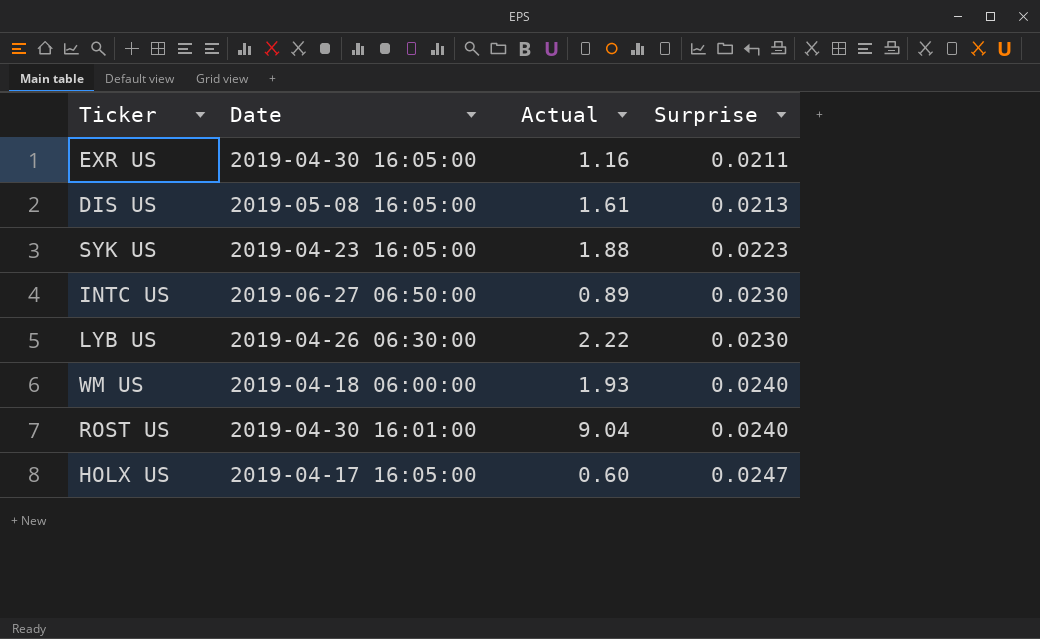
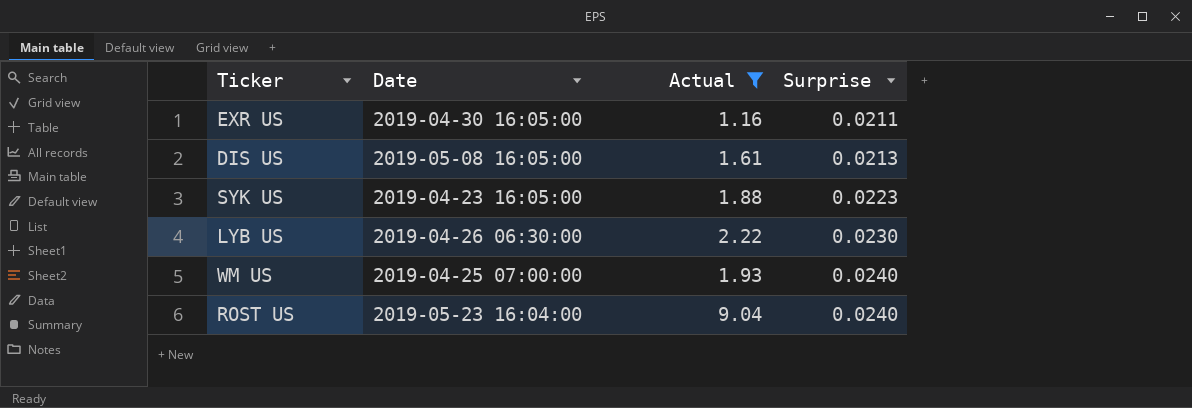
filter: none -> Actual >= 1.16
WM US | Date: 2019-04-18 06:00:00 -> 2019-04-25 07:00:00
ROST US | Date: 2019-04-30 16:01:00 -> 2019-05-23 16:04:00

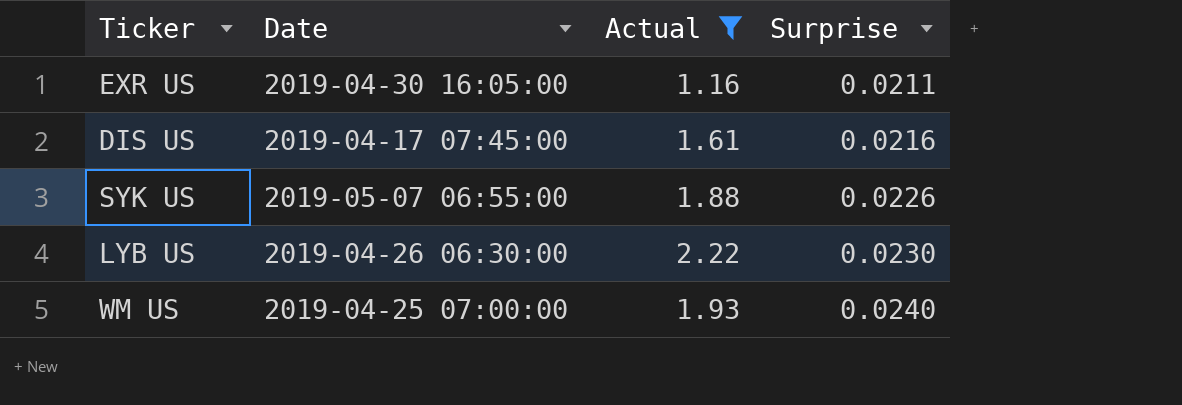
row ROST US: 2019-05-23 16:04:00 | 9.04 | 0.0240 -> none
DIS US | Date: 2019-05-08 16:05:00 -> 2019-04-17 07:45:00
DIS US | Surprise: 0.0213 -> 0.0216
SYK US | Date: 2019-04-23 16:05:00 -> 2019-05-07 06:55:00
SYK US | Surprise: 0.0223 -> 0.0226

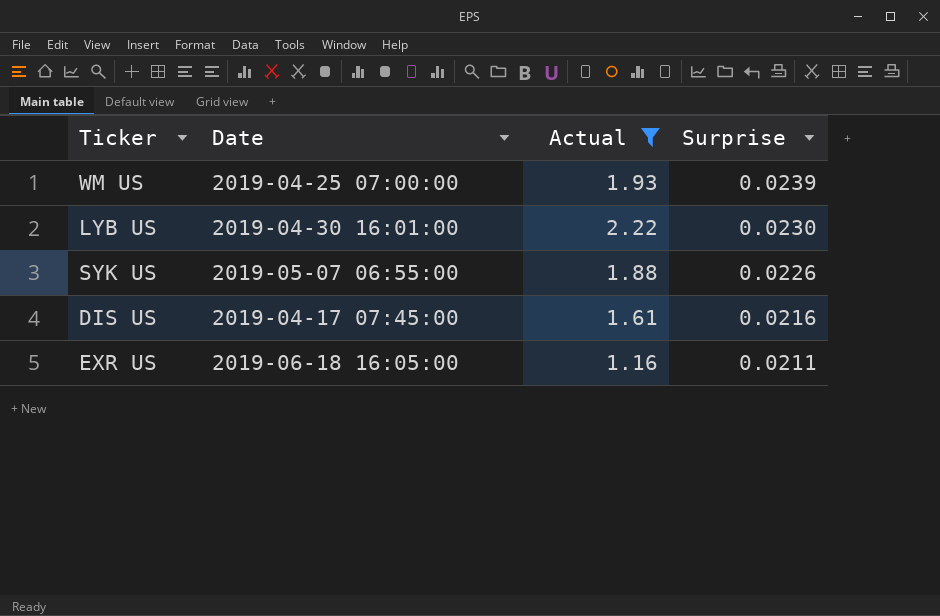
row order: Surprise ascending -> Surprise descending
WM US | Surprise: 0.0240 -> 0.0239
LYB US | Date: 2019-04-26 06:30:00 -> 2019-04-30 16:01:00
EXR US | Date: 2019-04-30 16:05:00 -> 2019-06-18 16:05:00

